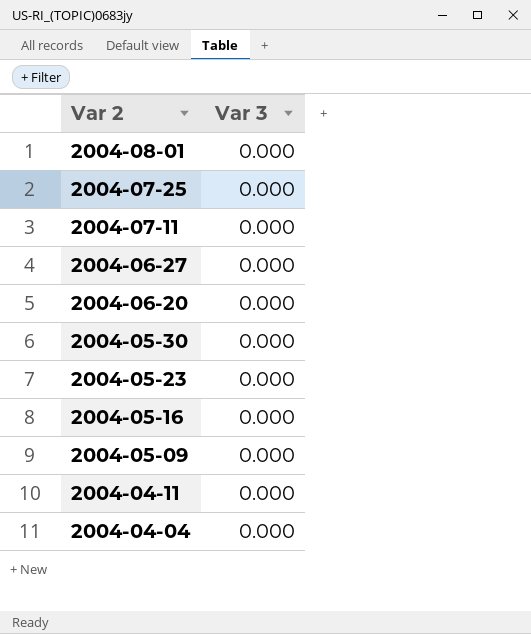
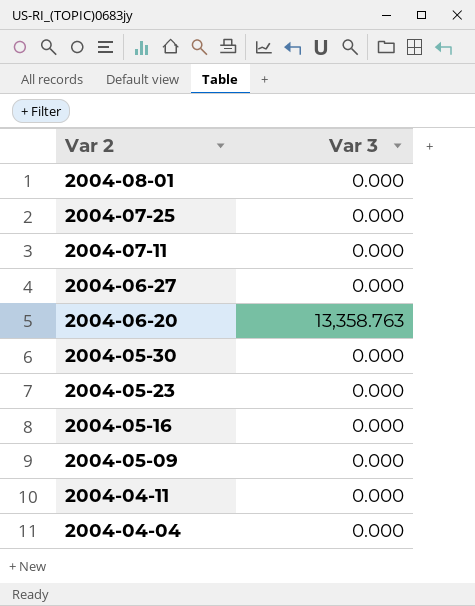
2004-06-20 | Var 3: 0.000 -> 13,358.763

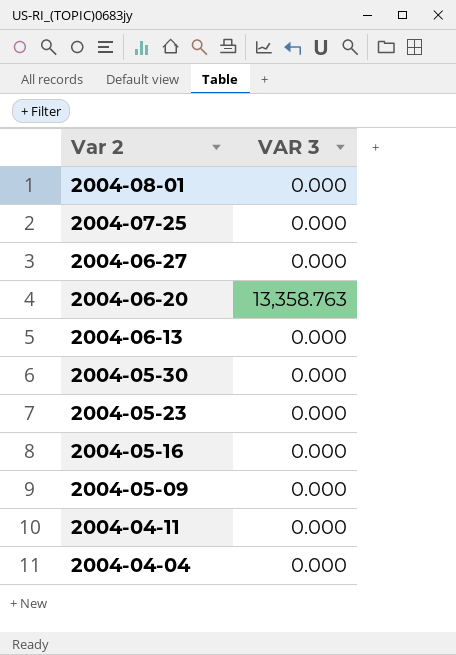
column name: Var 3 -> VAR 3
row 2004-07-11: 0.000 -> none
row 2004-06-13: none -> 0.000

